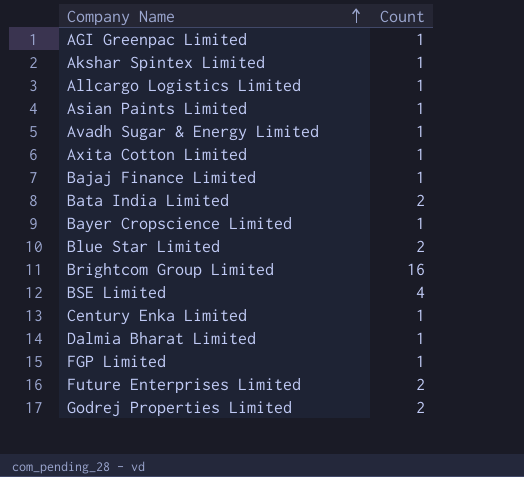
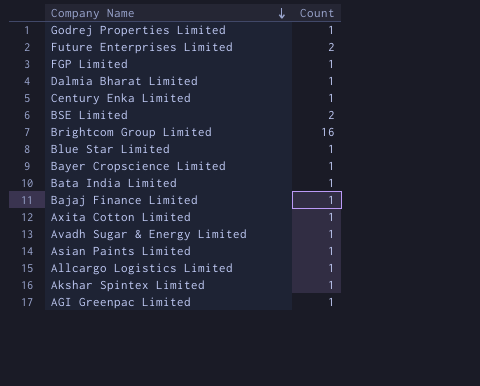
row order: Company Name ascending -> Company Name descending
Godrej Properties Limited | Count: 2 -> 1
BSE Limited | Count: 4 -> 2
Blue Star Limited | Count: 2 -> 1
Bata India Limited | Count: 2 -> 1

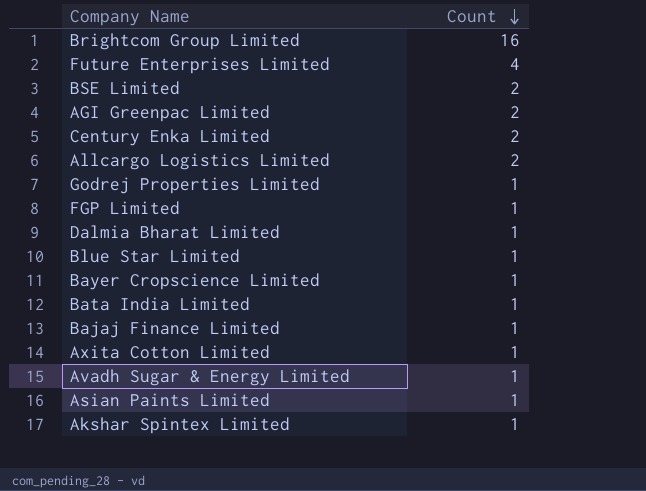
row order: Company Name descending -> Count descending
Future Enterprises Limited | Count: 2 -> 4
AGI Greenpac Limited | Count: 1 -> 2
Century Enka Limited | Count: 1 -> 2
Allcargo Logistics Limited | Count: 1 -> 2

